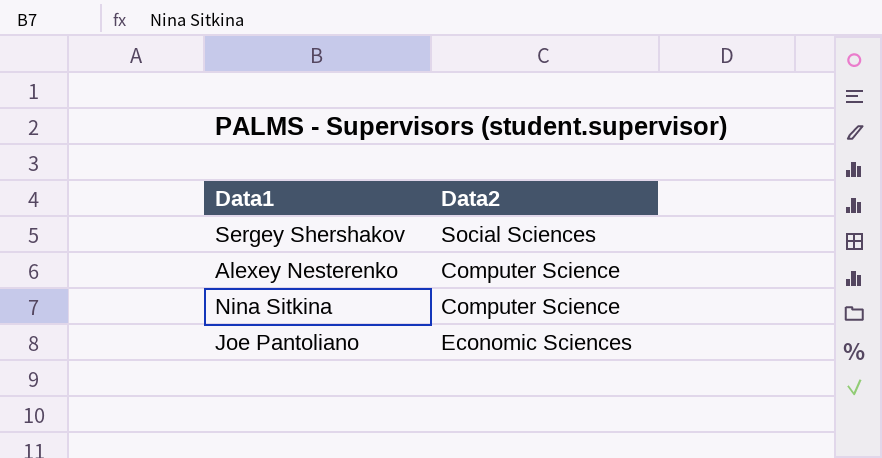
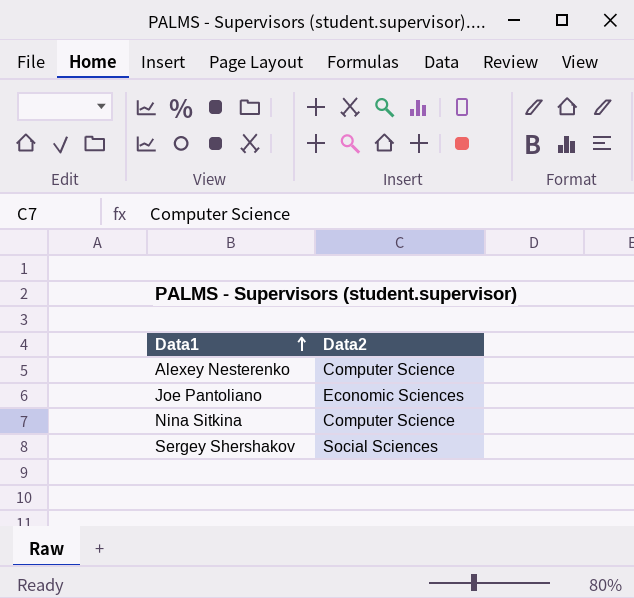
row order: none -> Data1 ascending

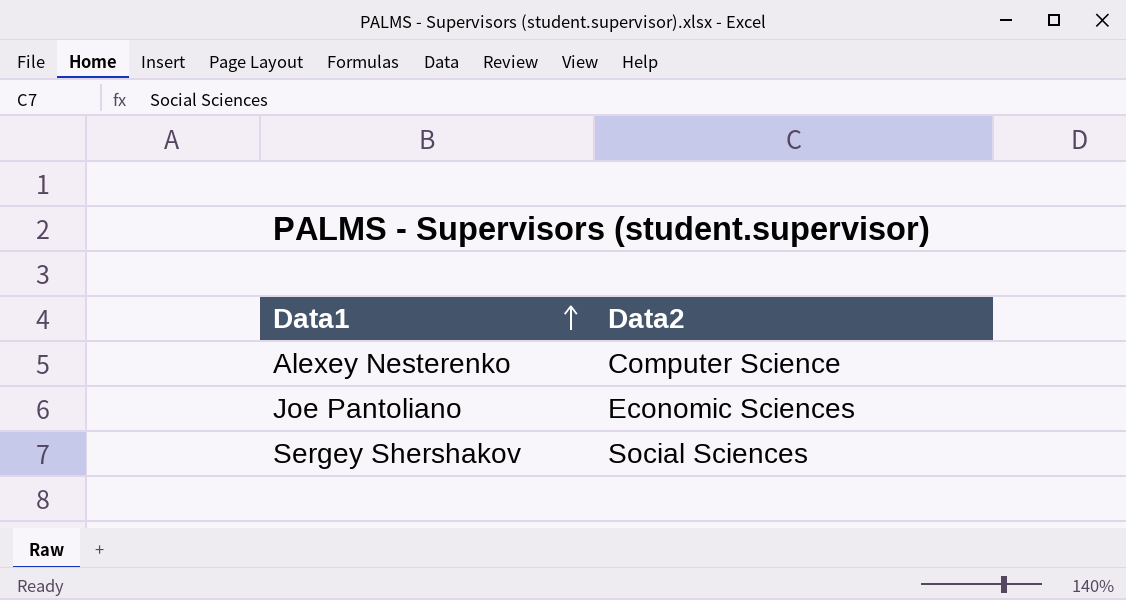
row Nina Sitkina: Computer Science -> none

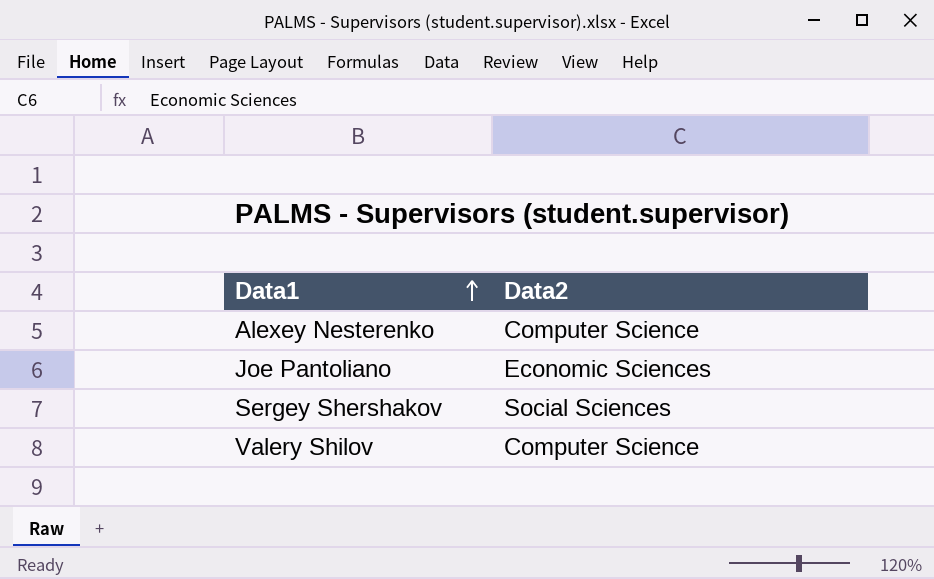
row Valery Shilov: none -> Computer Science

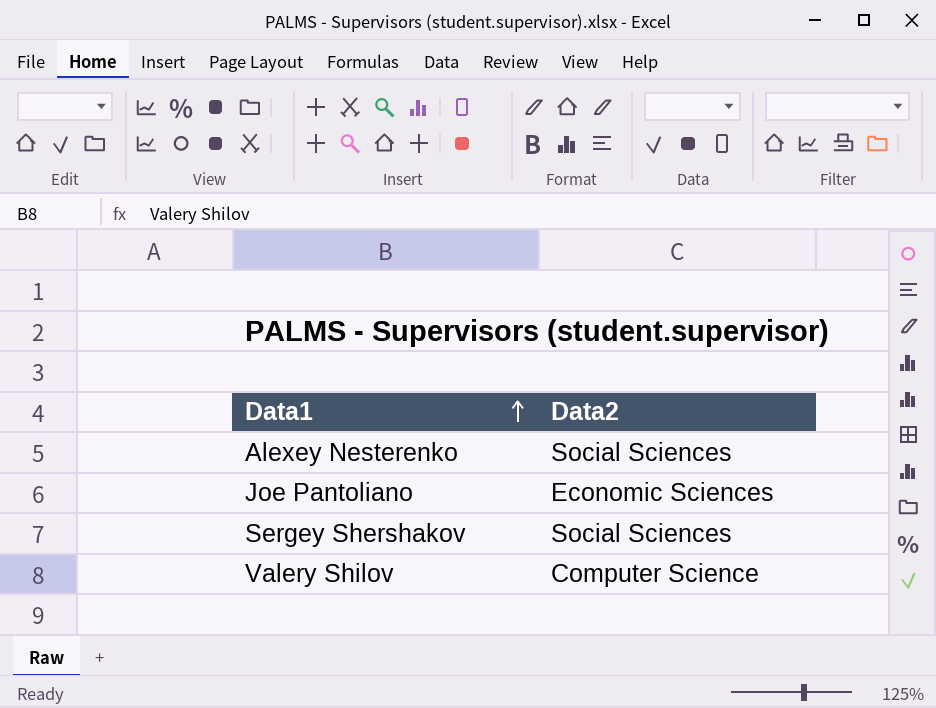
Alexey Nesterenko | Data2: Computer Science -> Social Sciences

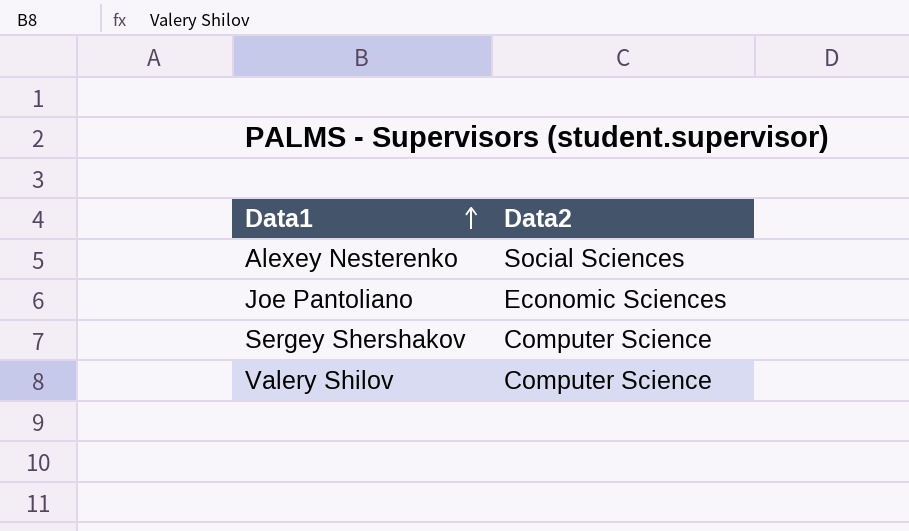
Sergey Shershakov | Data2: Social Sciences -> Computer Science

